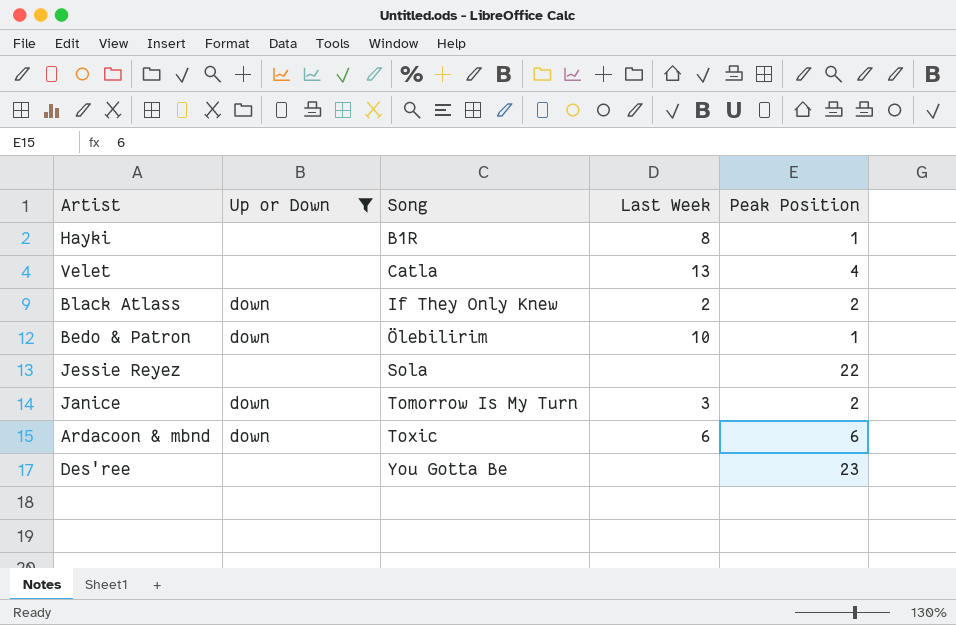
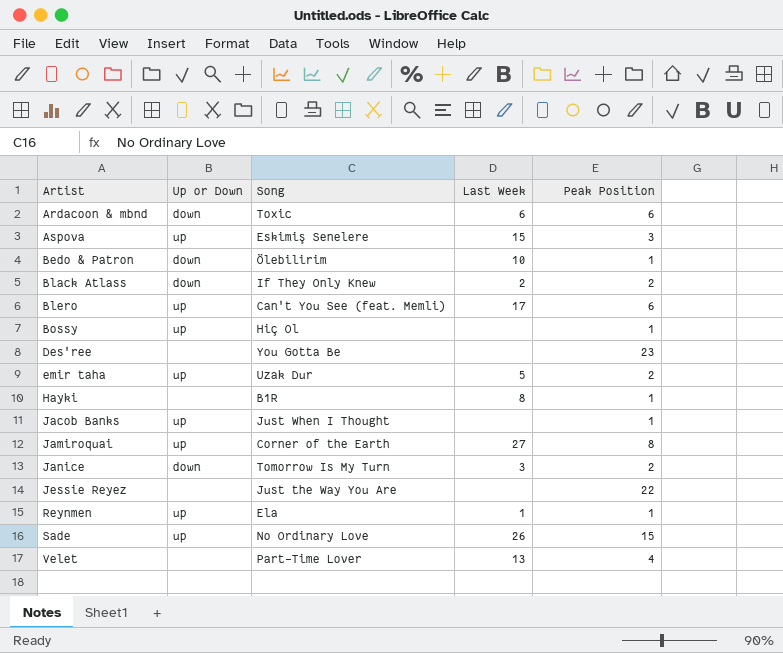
filter: Up or Down != up -> none
row order: Song ascending -> Artist ascending
Jessie Reyez | Song: Sola -> Just the Way You Are
Velet | Song: Catla -> Part-Time Lover

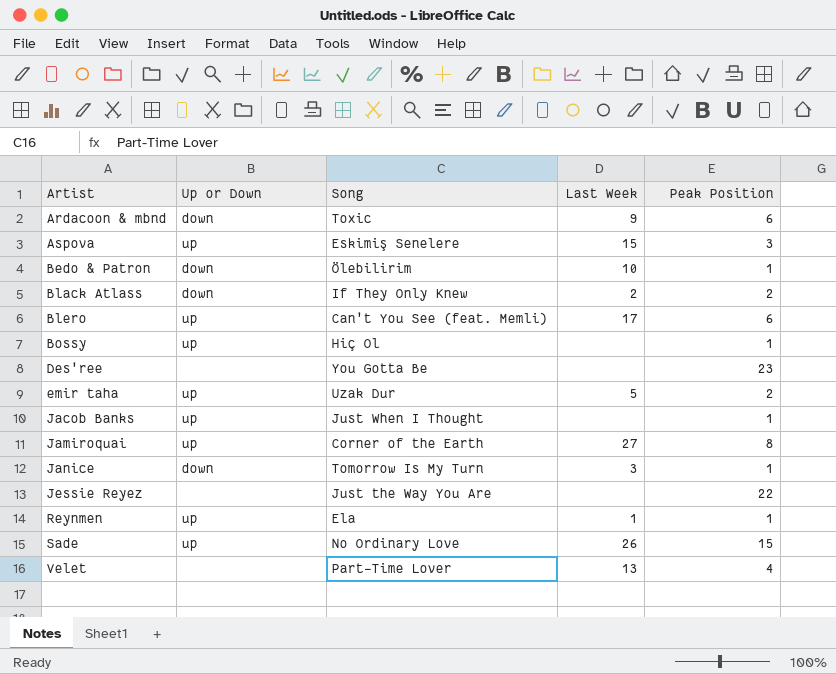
row Hayki: none | B1R | 8 | 1 -> none
Ardacoon & mbnd | Last Week: 6 -> 9
Janice | Peak Position: 2 -> 1

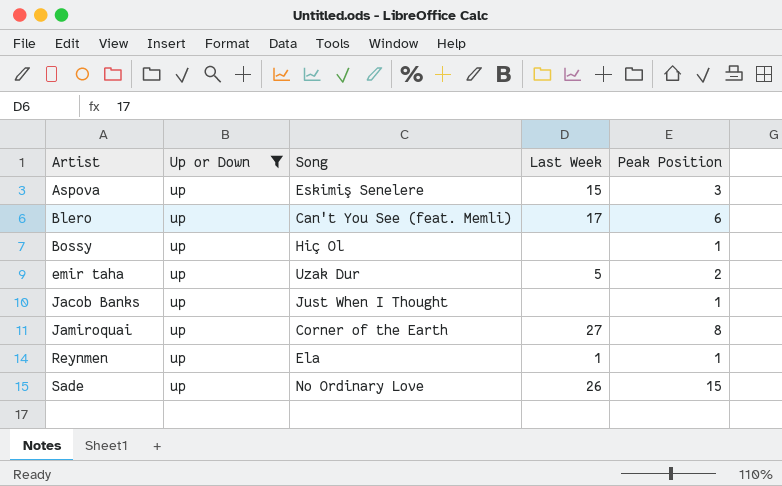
filter: none -> Up or Down = up

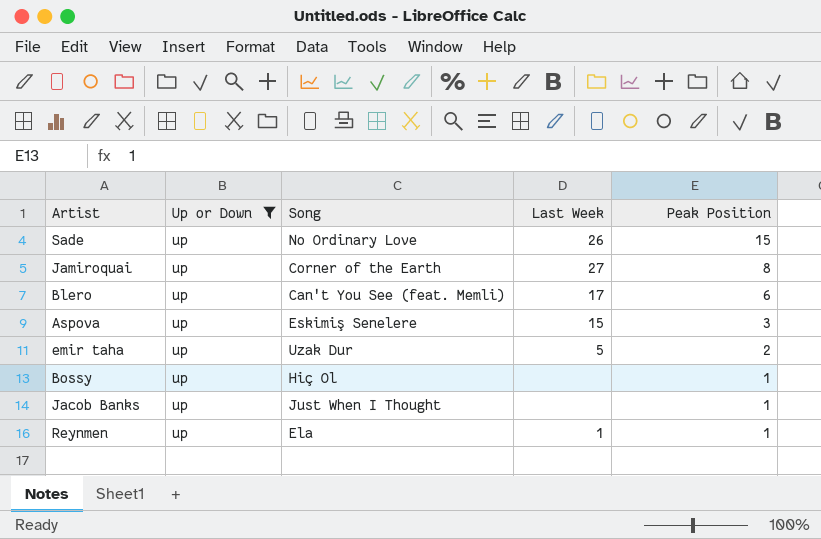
row order: Artist ascending -> Peak Position descending

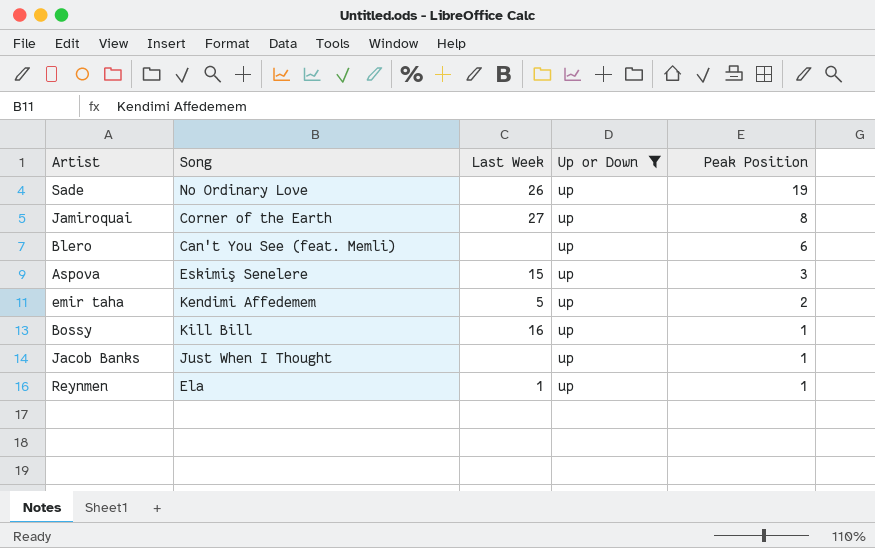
column Up or Down | position: 2 -> 4
Sade | Peak Position: 15 -> 19
Blero | Last Week: 17 -> none
emir taha | Song: Uzak Dur -> Kendimi Affedemem
Bossy | Song: Hiç Ol -> Kill Bill
Bossy | Last Week: none -> 16

